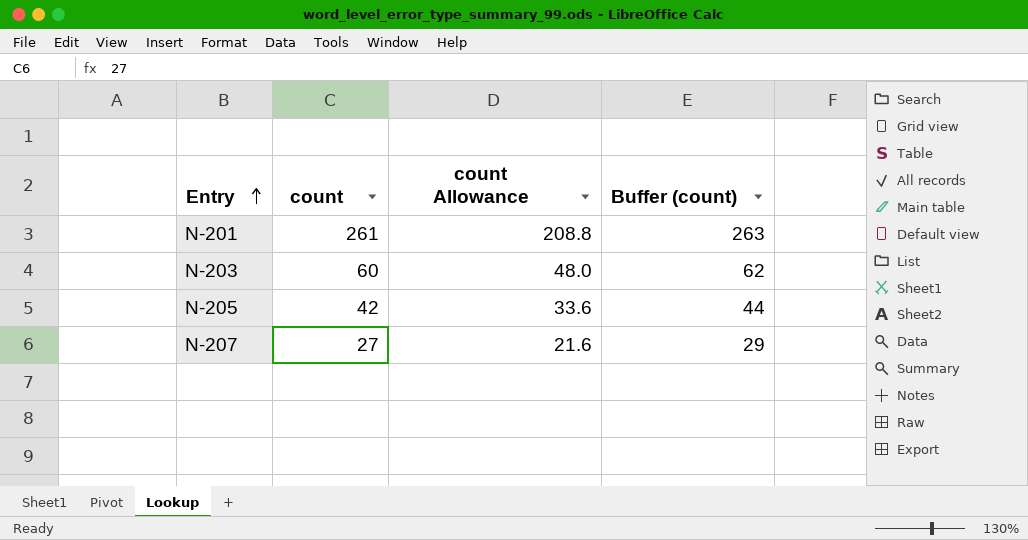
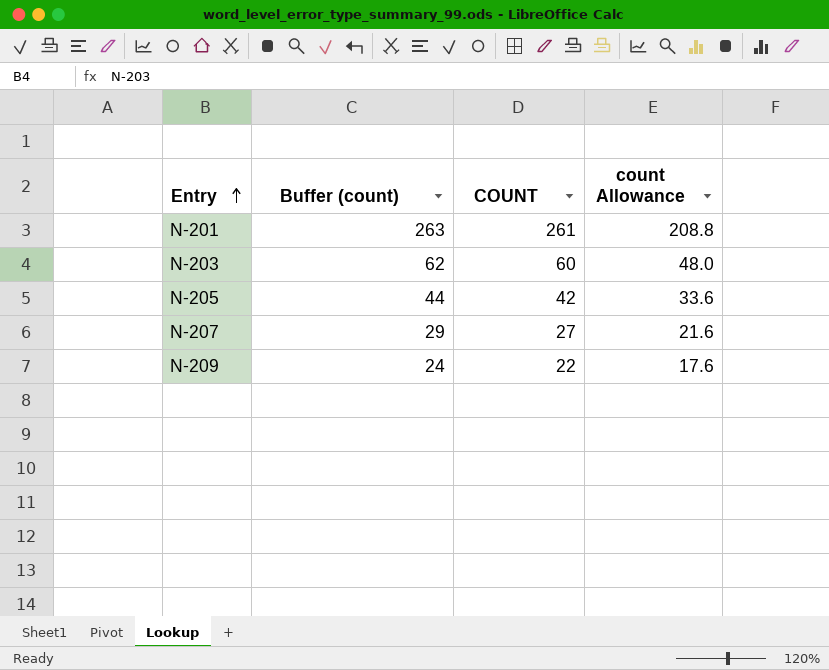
column Buffer (count) | position: 4 -> 2
column name: count -> COUNT
row N-209: none -> 24 | 22 | 17.6

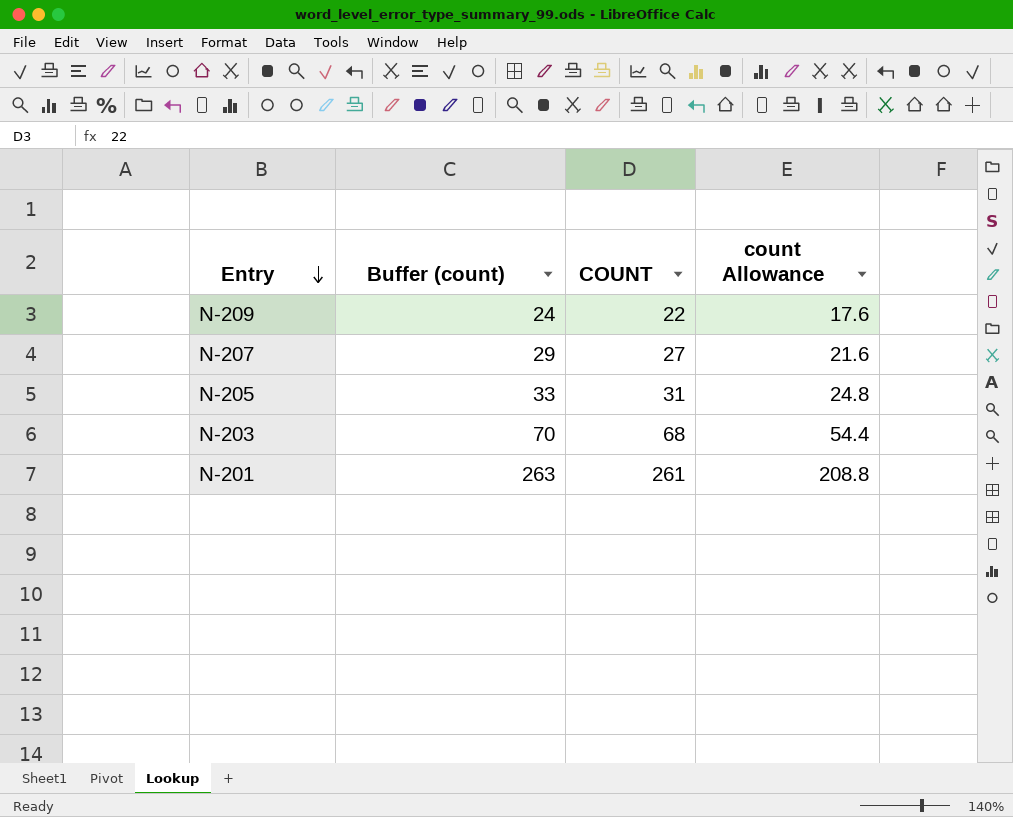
row order: Entry ascending -> Entry descending
N-205 | Buffer (count): 44 -> 33
N-205 | COUNT: 42 -> 31
N-205 | count Allowance: 33.6 -> 24.8
N-203 | Buffer (count): 62 -> 70
N-203 | COUNT: 60 -> 68
N-203 | count Allowance: 48.0 -> 54.4

